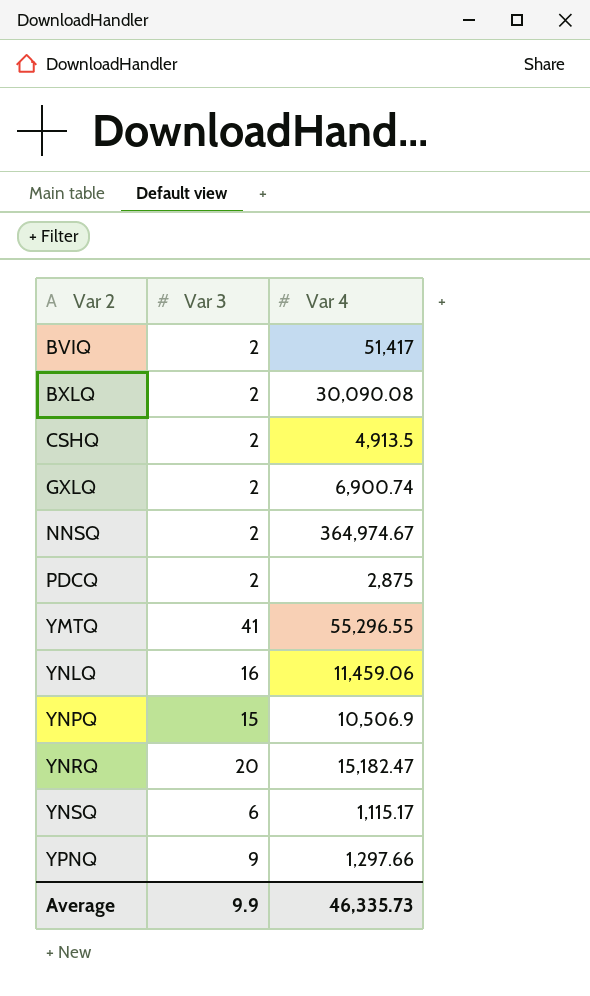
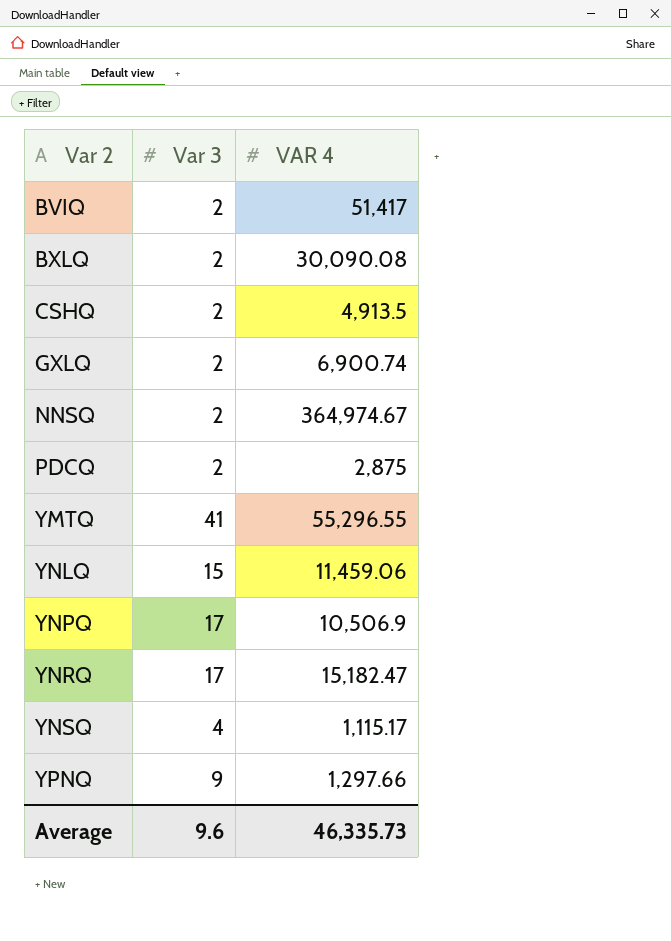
column name: Var 4 -> VAR 4
YNLQ | Var 3: 16 -> 15
YNPQ | Var 3: 15 -> 17
YNRQ | Var 3: 20 -> 17
YNSQ | Var 3: 6 -> 4
Average | Var 3: 9.9 -> 9.6

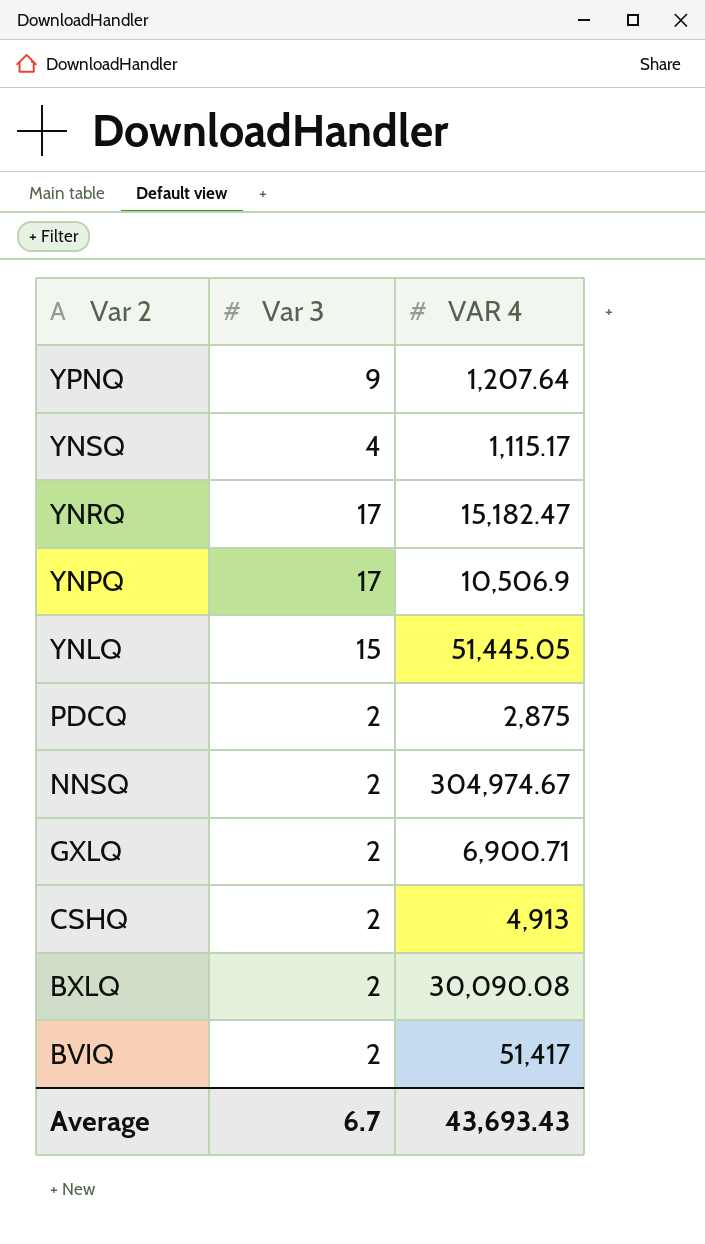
row order: Var 2 ascending -> Var 2 descending
row YMTQ: 41 | 55,296.55 -> none
YPNQ | VAR 4: 1,297.66 -> 1,207.64
YNLQ | VAR 4: 11,459.06 -> 51,445.05
NNSQ | VAR 4: 364,974.67 -> 304,974.67
GXLQ | VAR 4: 6,900.74 -> 6,900.71
CSHQ | VAR 4: 4,913.5 -> 4,913
Average | Var 3: 9.6 -> 6.7
Average | VAR 4: 46,335.73 -> 43,693.43

